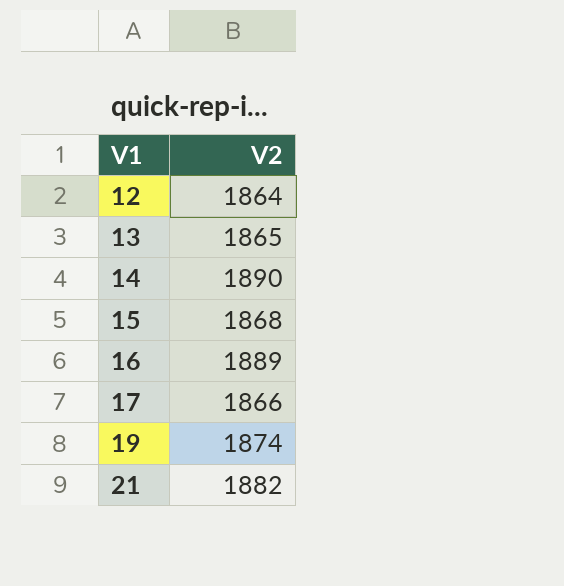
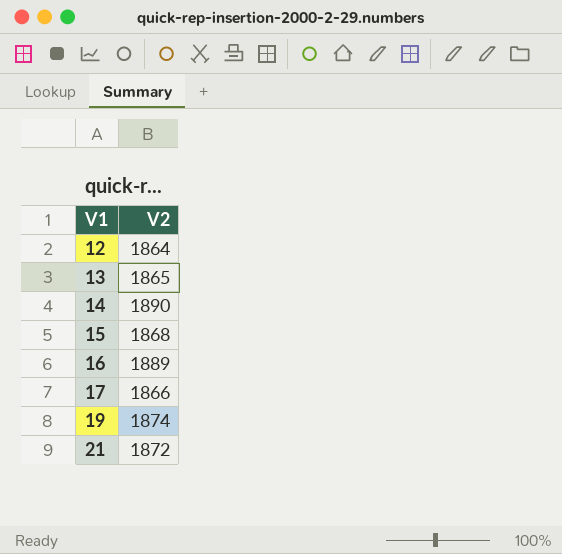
21 | V2: 1882 -> 1872

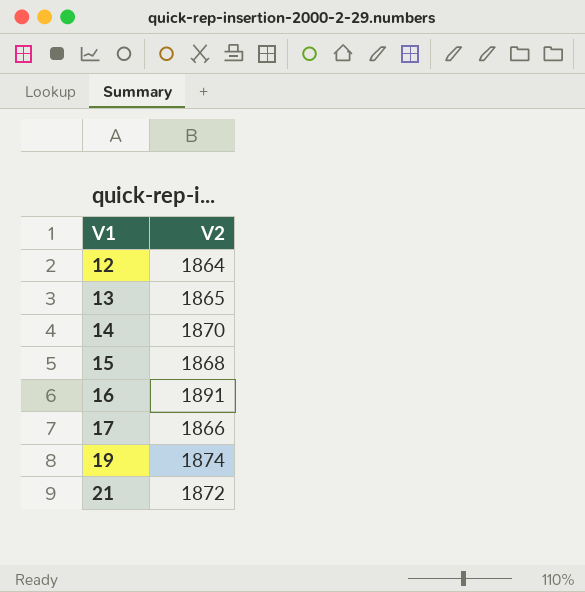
14 | V2: 1890 -> 1870
16 | V2: 1889 -> 1891

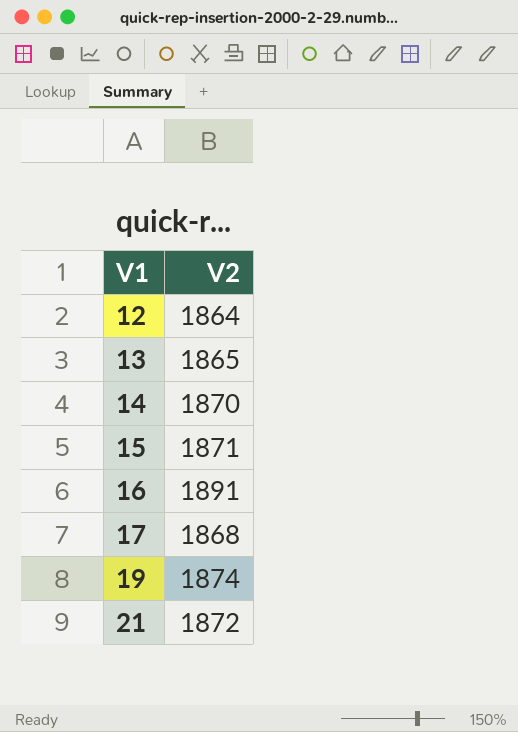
15 | V2: 1868 -> 1871
17 | V2: 1866 -> 1868

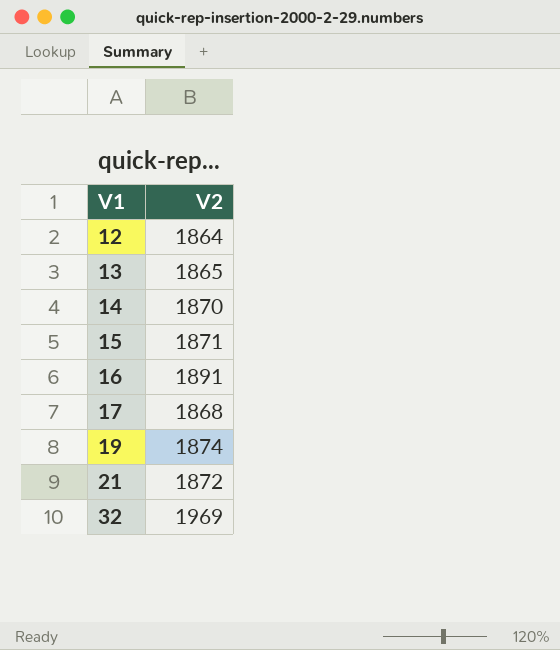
row 32: none -> 1969

